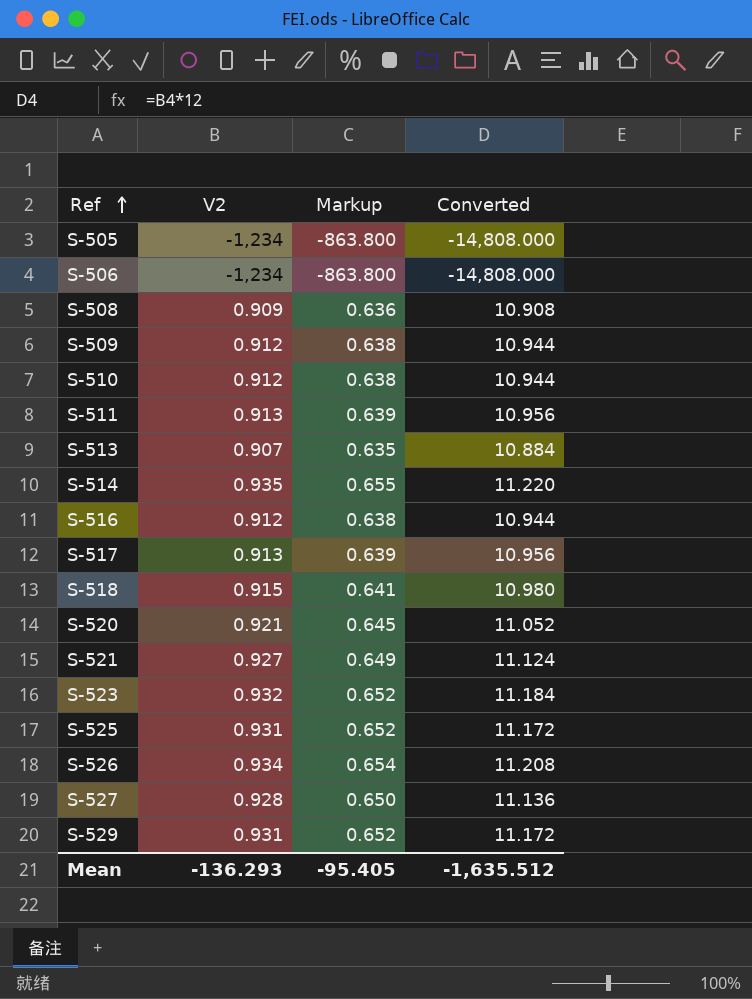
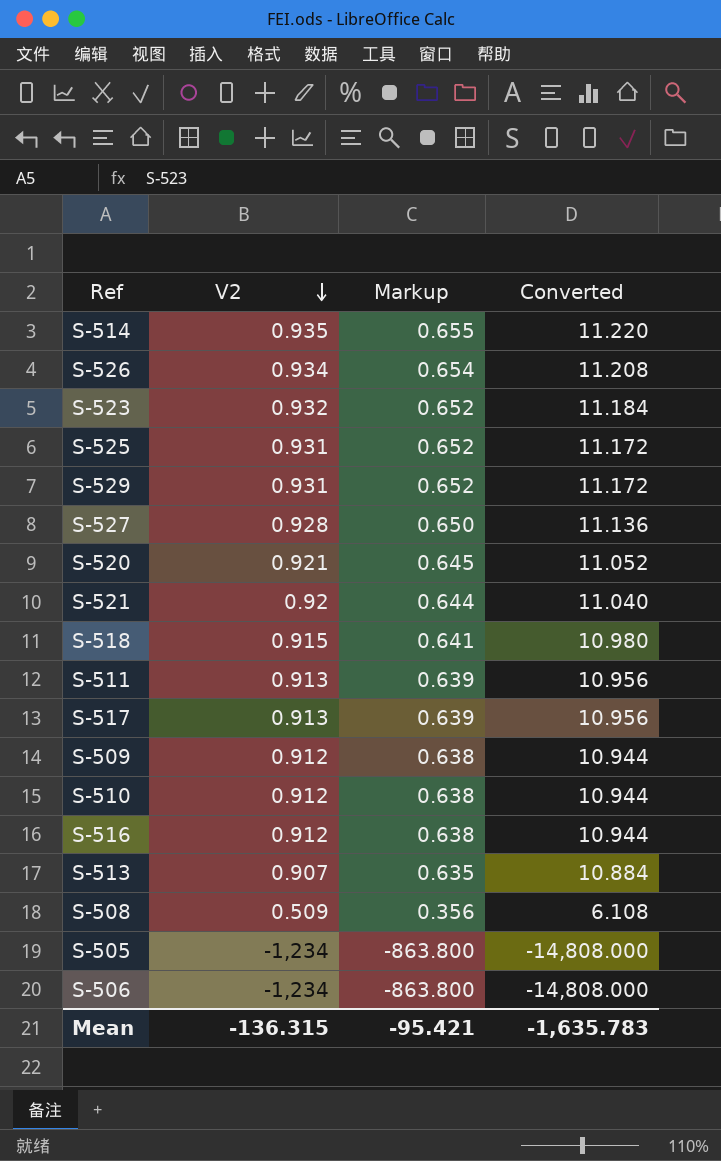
row order: Ref ascending -> V2 descending
S-521 | V2: 0.927 -> 0.92
S-521 | Markup: 0.649 -> 0.644
S-521 | Converted: 11.124 -> 11.040
S-508 | V2: 0.909 -> 0.509
S-508 | Markup: 0.636 -> 0.356
S-508 | Converted: 10.908 -> 6.108
Mean | V2: -136.293 -> -136.315
Mean | Markup: -95.405 -> -95.421
Mean | Converted: -1,635.512 -> -1,635.783

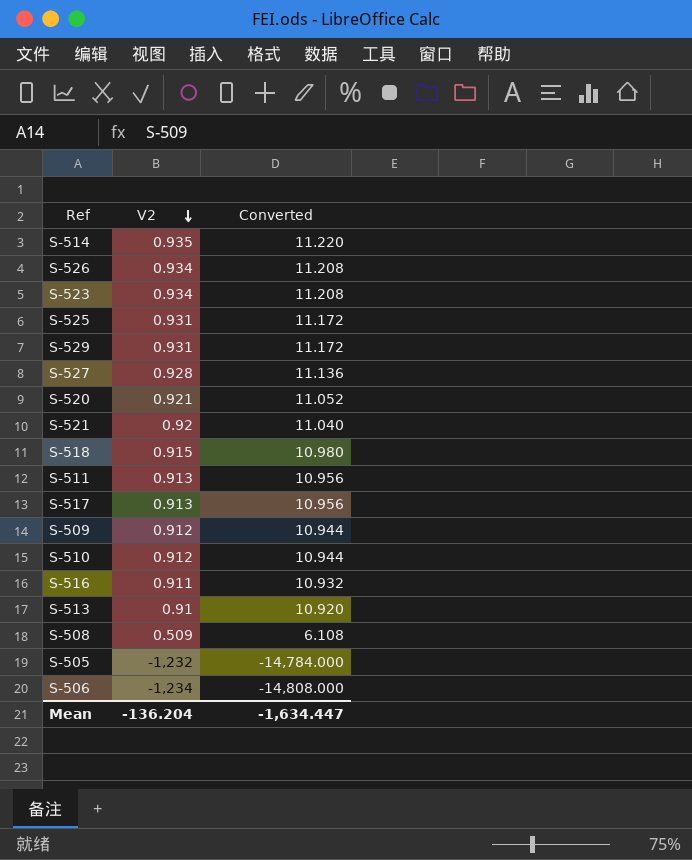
column Markup | formula: [V2] * 0.7 -> none
S-523 | V2: 0.932 -> 0.934
S-523 | Converted: 11.184 -> 11.208
S-516 | V2: 0.912 -> 0.911
S-516 | Converted: 10.944 -> 10.932
S-513 | V2: 0.907 -> 0.91
S-513 | Converted: 10.884 -> 10.920
S-505 | V2: -1,234 -> -1,232
S-505 | Converted: -14,808.000 -> -14,784.000
Mean | V2: -136.315 -> -136.204
Mean | Converted: -1,635.783 -> -1,634.447

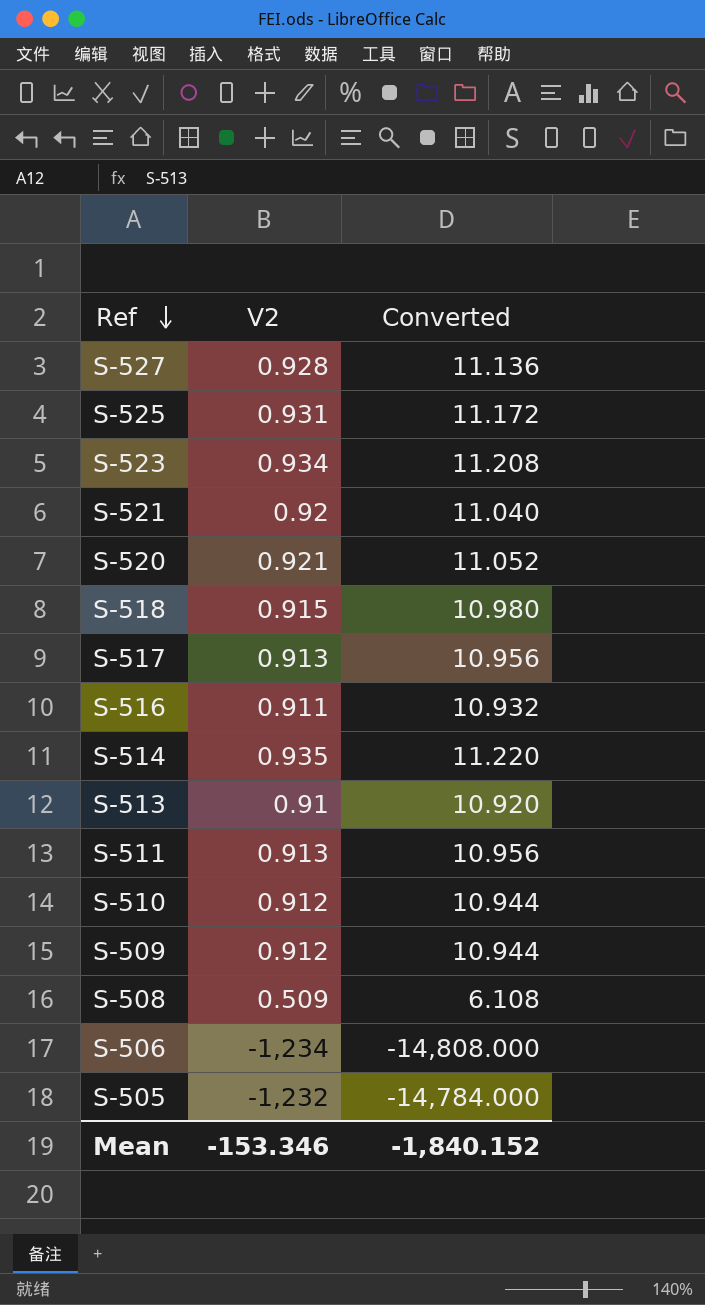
row order: V2 descending -> Ref descending
row S-526: 0.934 | 11.208 -> none
row S-529: 0.931 | 11.172 -> none
Mean | V2: -136.204 -> -153.346
Mean | Converted: -1,634.447 -> -1,840.152

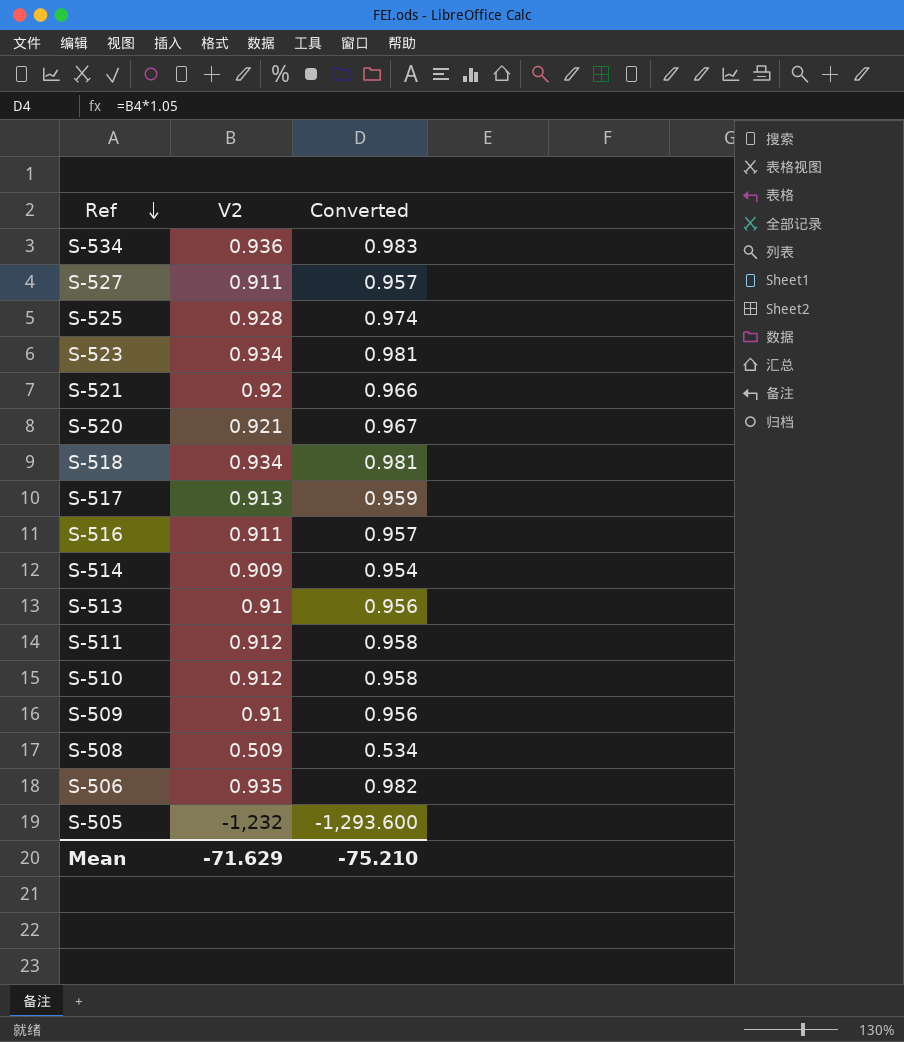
column Converted | formula: [V2] * 12 -> [V2] * 1.05
row S-534: none -> 0.936 | 0.983
S-527 | V2: 0.928 -> 0.911
S-525 | V2: 0.931 -> 0.928
S-518 | V2: 0.915 -> 0.934
S-514 | V2: 0.935 -> 0.909
S-511 | V2: 0.913 -> 0.912
S-509 | V2: 0.912 -> 0.91
S-506 | V2: -1,234 -> 0.935
Mean | V2: -153.346 -> -71.629
Mean | Converted: -1,840.152 -> -75.210

